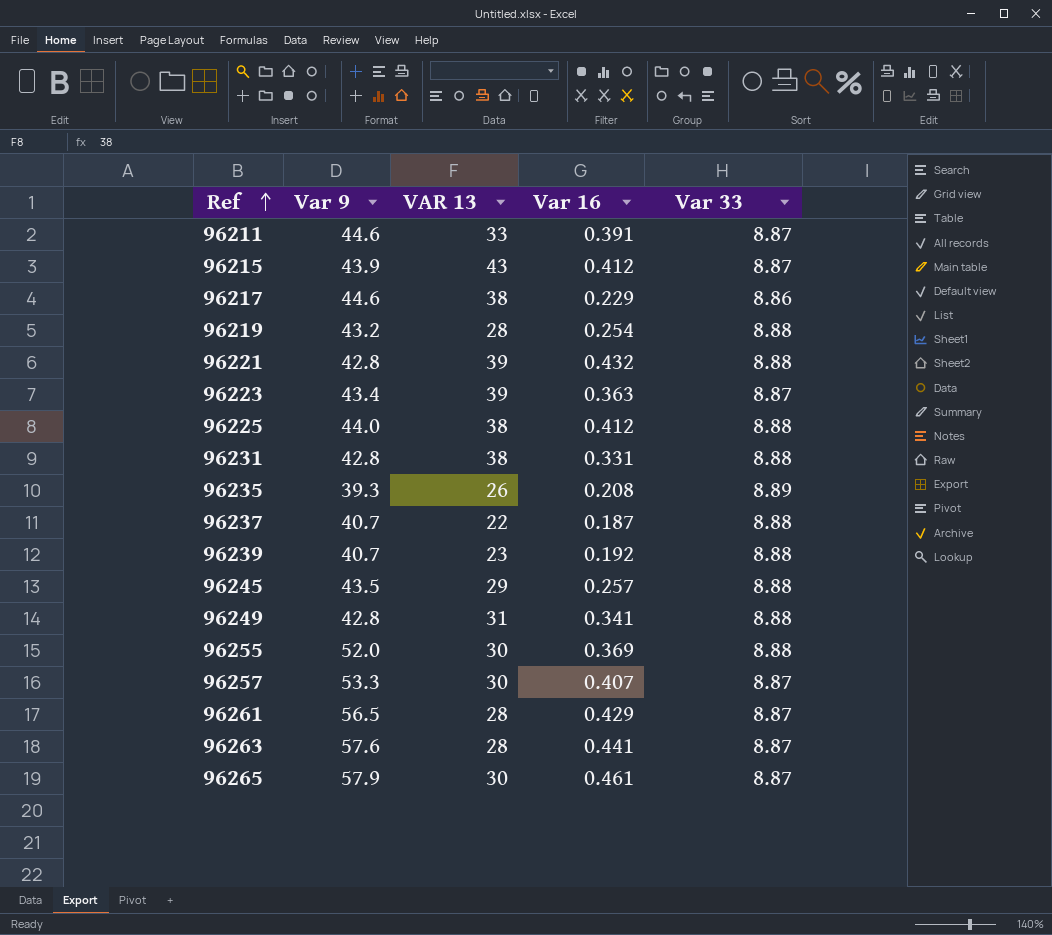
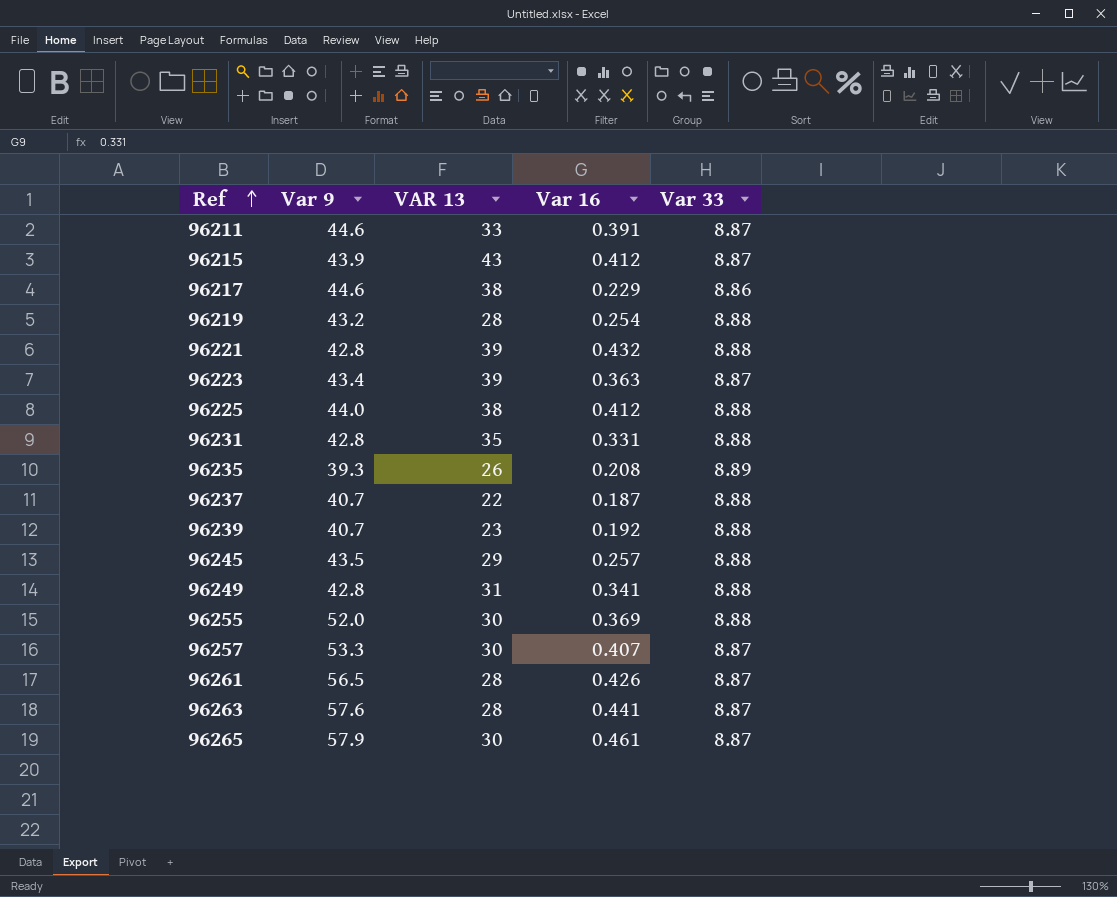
96231 | VAR 13: 38 -> 35
96261 | Var 16: 0.429 -> 0.426

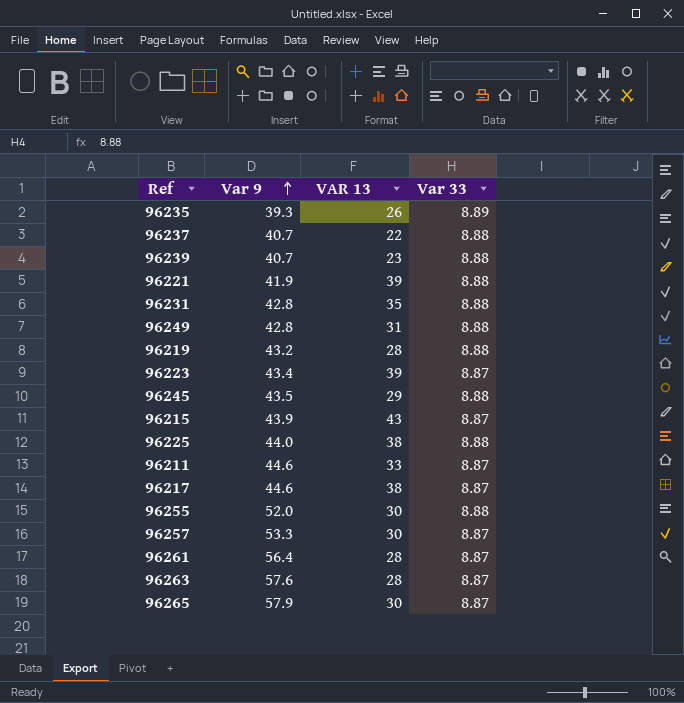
row order: Ref ascending -> Var 9 ascending
column Var 16 | position: 4 -> none
96221 | Var 9: 42.8 -> 41.9
96217 | Var 33: 8.86 -> 8.87
96261 | Var 9: 56.5 -> 56.4

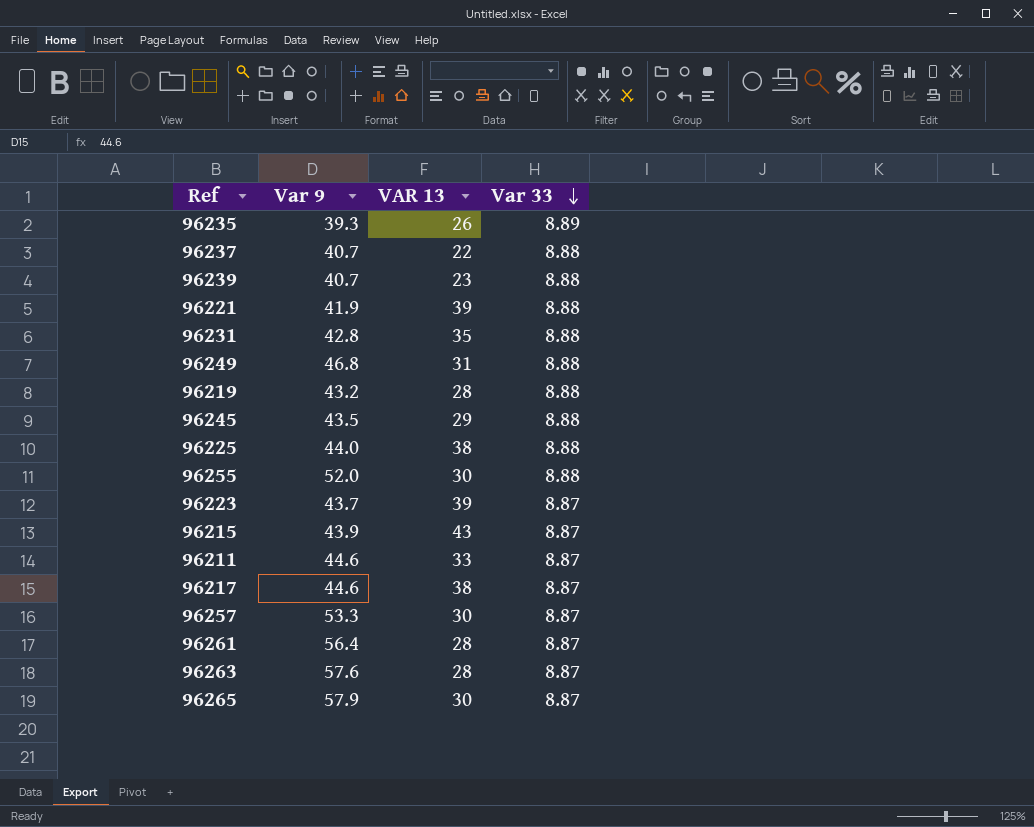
row order: Var 9 ascending -> Var 33 descending
96249 | Var 9: 42.8 -> 46.8
96223 | Var 9: 43.4 -> 43.7

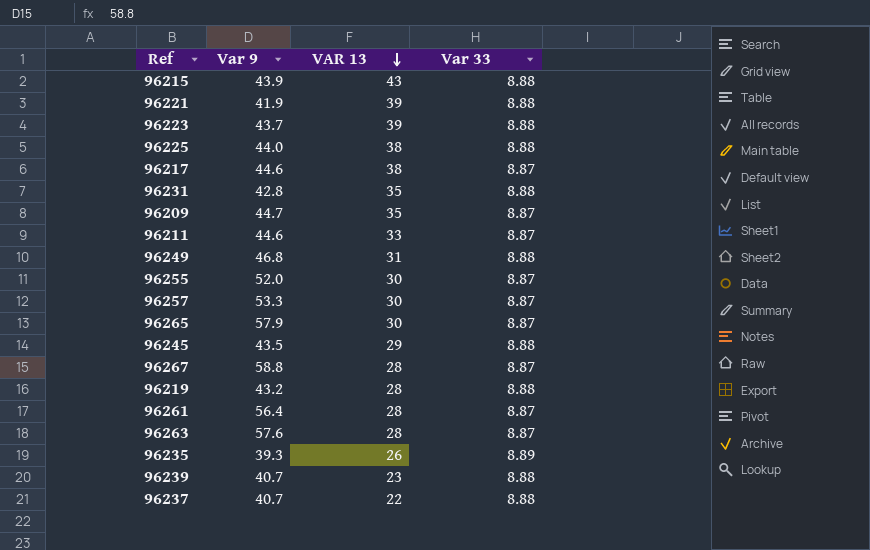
row order: Var 33 descending -> VAR 13 descending
96215 | Var 33: 8.87 -> 8.88
96223 | Var 33: 8.87 -> 8.88
row 96209: none -> 44.7 | 35 | 8.87
96255 | Var 33: 8.88 -> 8.87
row 96267: none -> 58.8 | 28 | 8.87

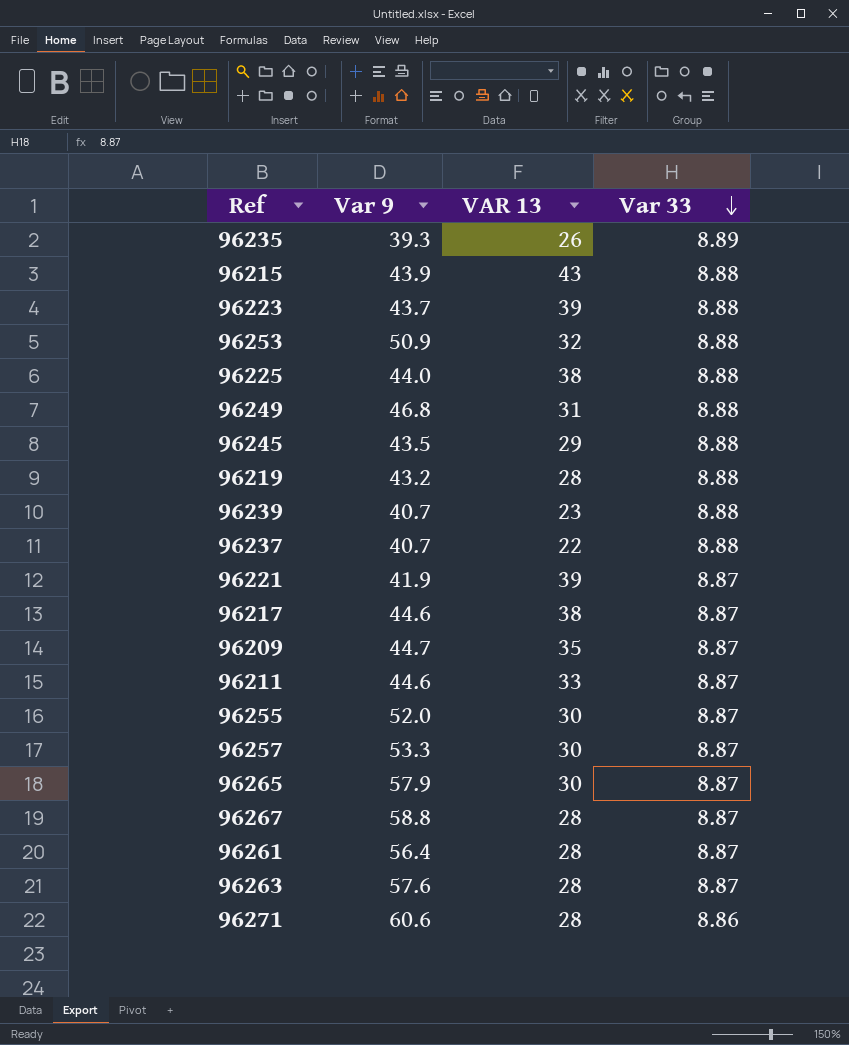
row order: VAR 13 descending -> Var 33 descending
row 96231: 42.8 | 35 | 8.88 -> none
row 96253: none -> 50.9 | 32 | 8.88
96221 | Var 33: 8.88 -> 8.87
row 96271: none -> 60.6 | 28 | 8.86

